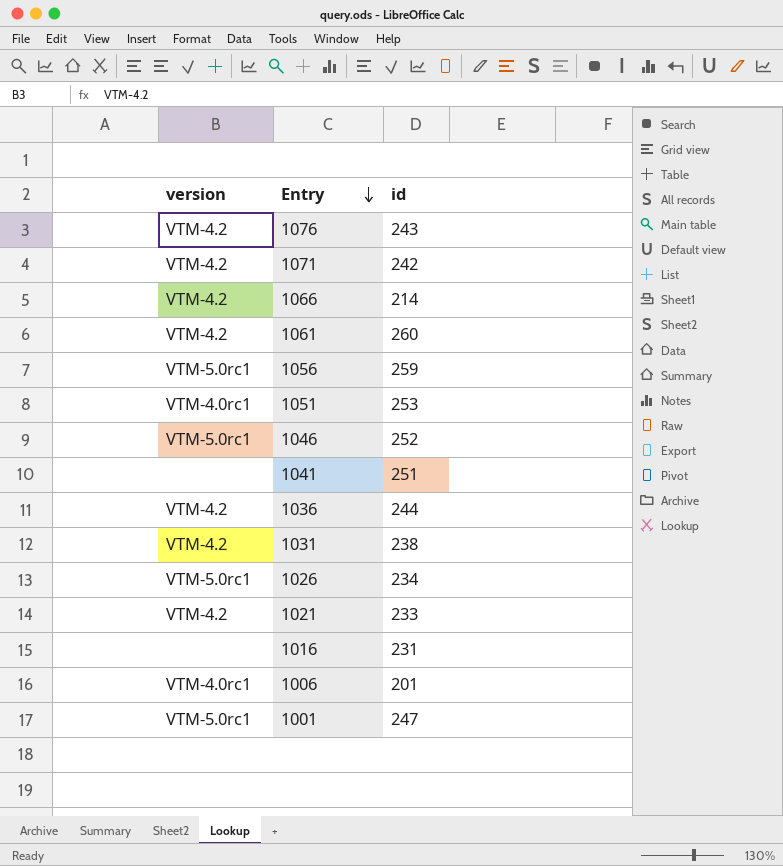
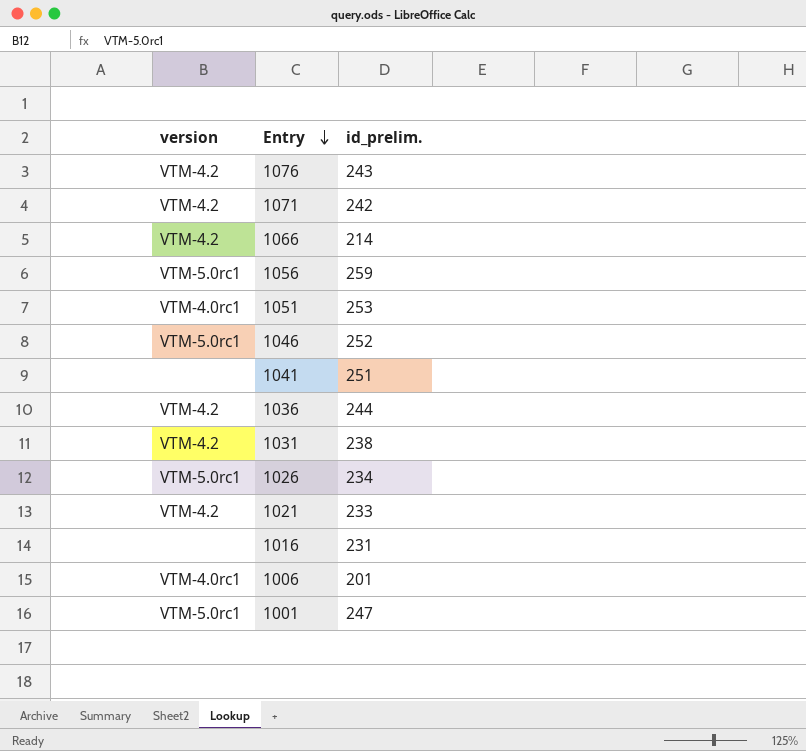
column name: id -> id_prelim.
row 1061: VTM-4.2 | 260 -> none

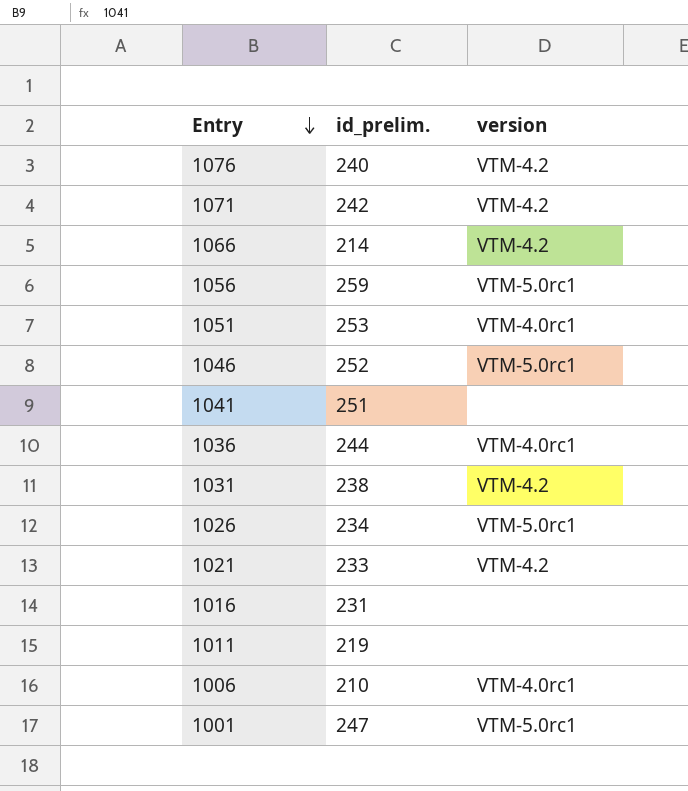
column version | position: 1 -> 3
1076 | id_prelim.: 243 -> 240
1036 | version: VTM-4.2 -> VTM-4.0rc1
row 1011: none -> 219 | none
1006 | id_prelim.: 201 -> 210

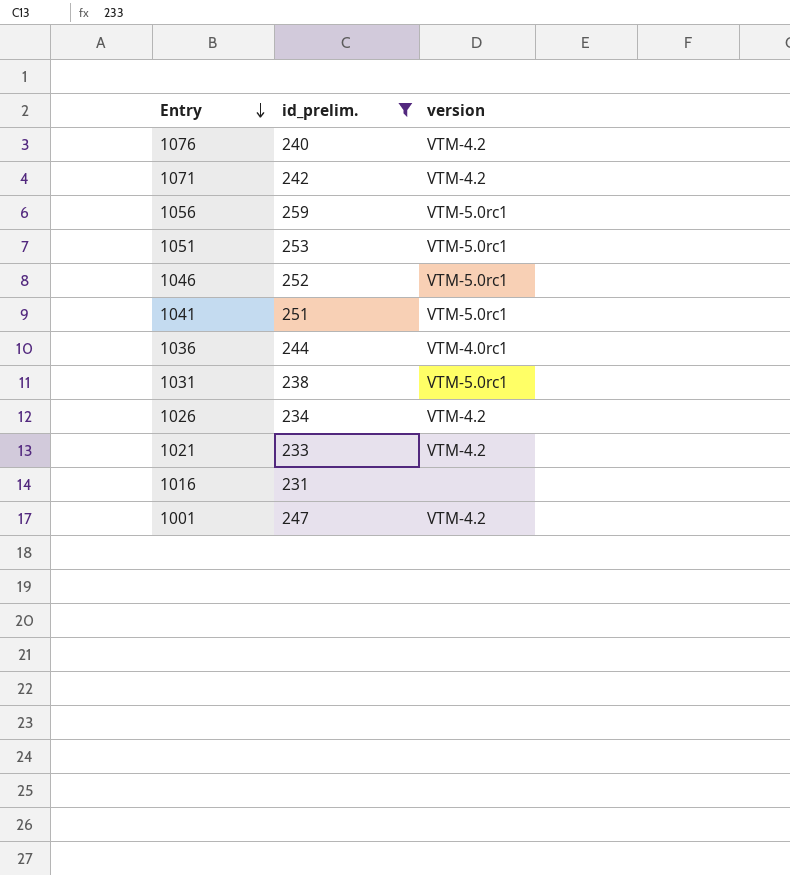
filter: none -> id_prelim. >= 231
1051 | version: VTM-4.0rc1 -> VTM-5.0rc1
1041 | version: none -> VTM-5.0rc1
1031 | version: VTM-4.2 -> VTM-5.0rc1
1026 | version: VTM-5.0rc1 -> VTM-4.2
1001 | version: VTM-5.0rc1 -> VTM-4.2

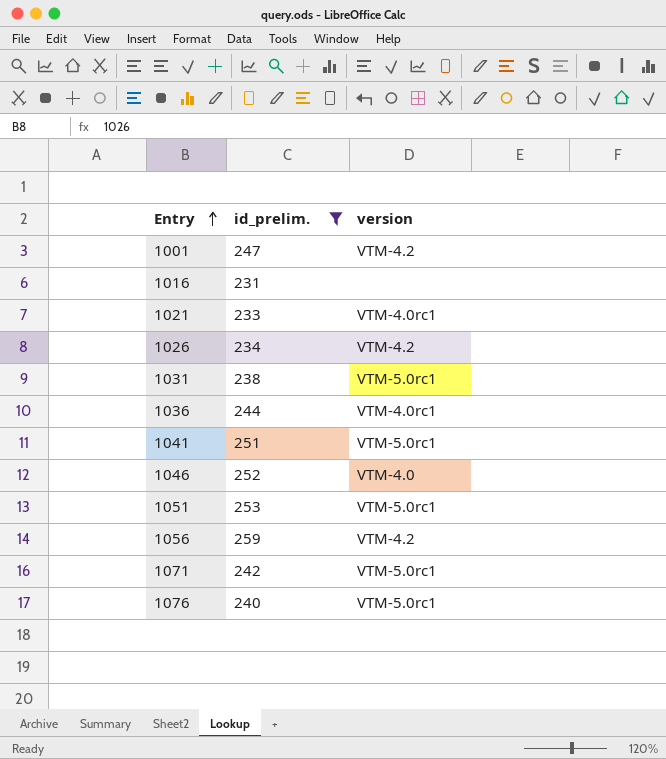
row order: Entry descending -> Entry ascending
1021 | version: VTM-4.2 -> VTM-4.0rc1
1046 | version: VTM-5.0rc1 -> VTM-4.0
1056 | version: VTM-5.0rc1 -> VTM-4.2
1071 | version: VTM-4.2 -> VTM-5.0rc1
1076 | version: VTM-4.2 -> VTM-5.0rc1

